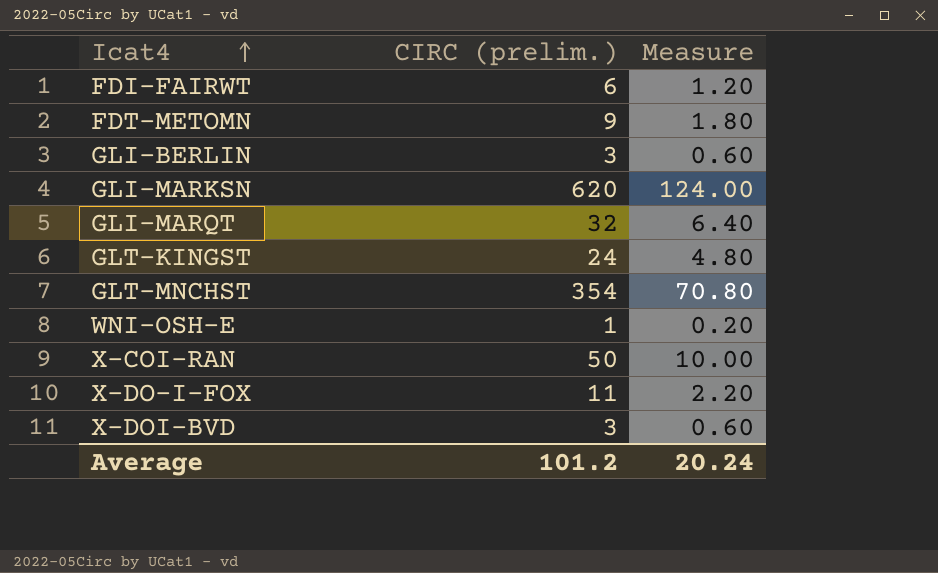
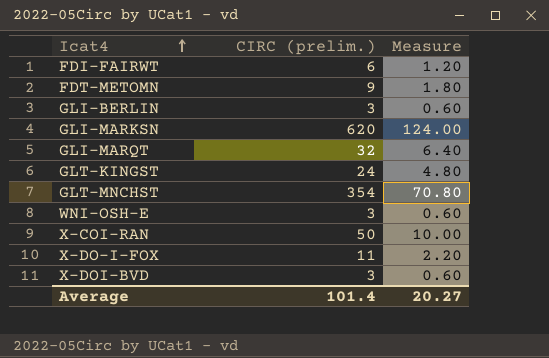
WNI-OSH-E | CIRC (prelim.): 1 -> 3
WNI-OSH-E | Measure: 0.20 -> 0.60
Average | CIRC (prelim.): 101.2 -> 101.4
Average | Measure: 20.24 -> 20.27

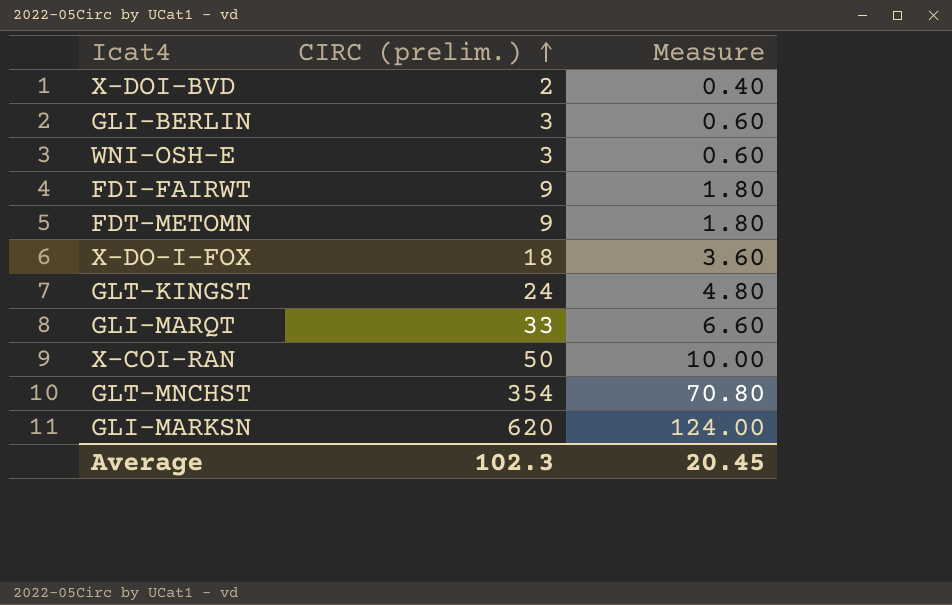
row order: Icat4 ascending -> CIRC (prelim.) ascending
X-DOI-BVD | CIRC (prelim.): 3 -> 2
X-DOI-BVD | Measure: 0.60 -> 0.40
FDI-FAIRWT | CIRC (prelim.): 6 -> 9
FDI-FAIRWT | Measure: 1.20 -> 1.80
X-DO-I-FOX | CIRC (prelim.): 11 -> 18
X-DO-I-FOX | Measure: 2.20 -> 3.60
GLI-MARQT | CIRC (prelim.): 32 -> 33
GLI-MARQT | Measure: 6.40 -> 6.60
Average | CIRC (prelim.): 101.4 -> 102.3
Average | Measure: 20.27 -> 20.45

